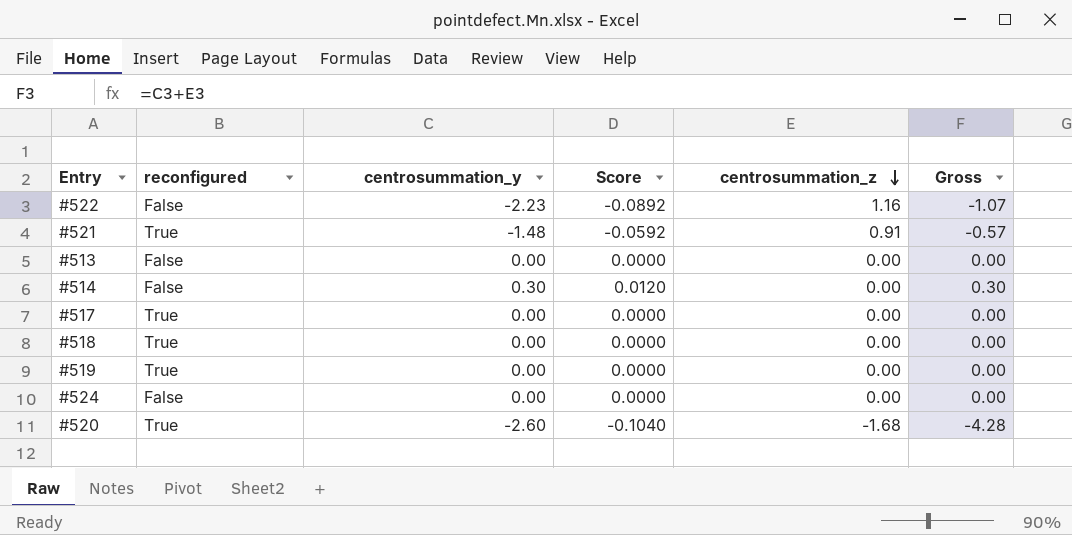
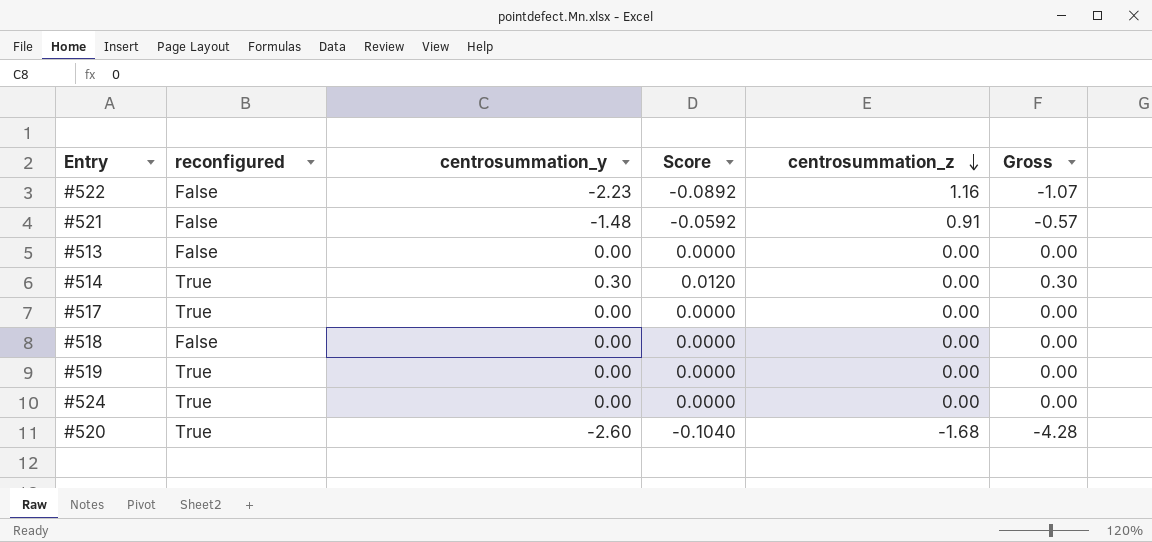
#521 | reconfigured: True -> False
#514 | reconfigured: False -> True
#518 | reconfigured: True -> False
#524 | reconfigured: False -> True

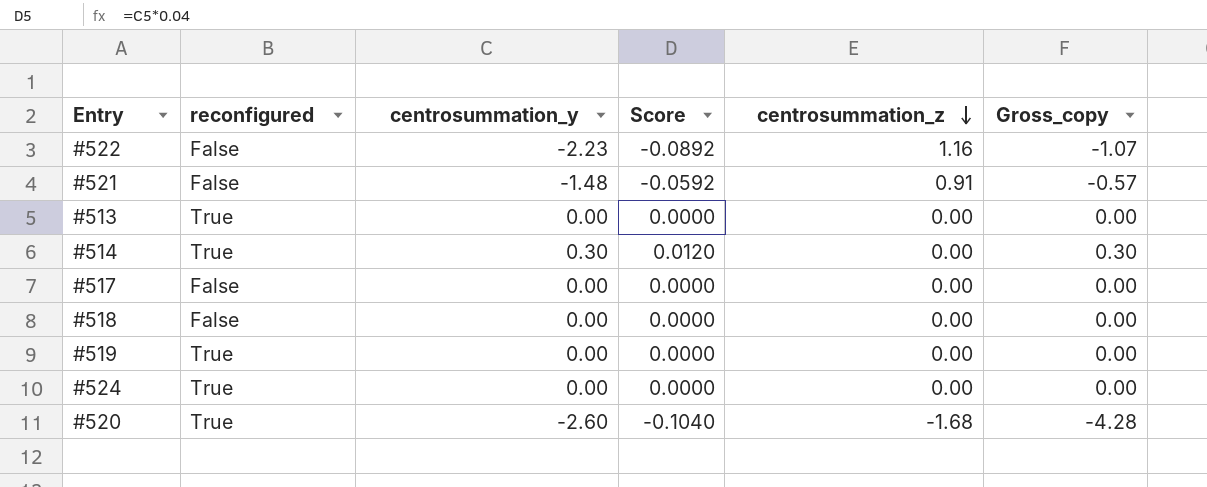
column name: Gross -> Gross_copy
#513 | reconfigured: False -> True
#517 | reconfigured: True -> False

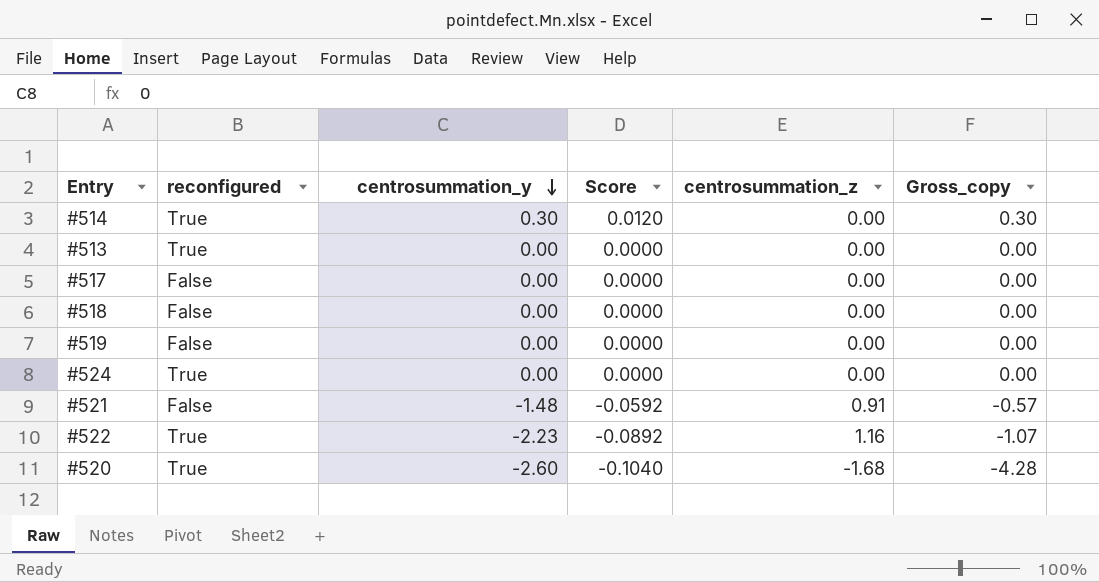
row order: centrosummation_z descending -> centrosummation_y descending
#519 | reconfigured: True -> False
#522 | reconfigured: False -> True

